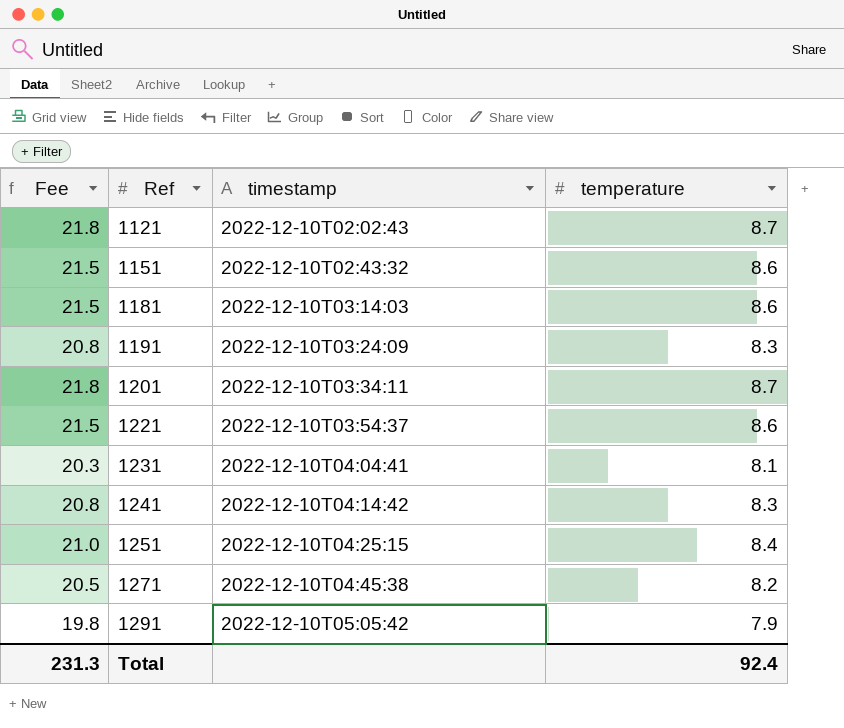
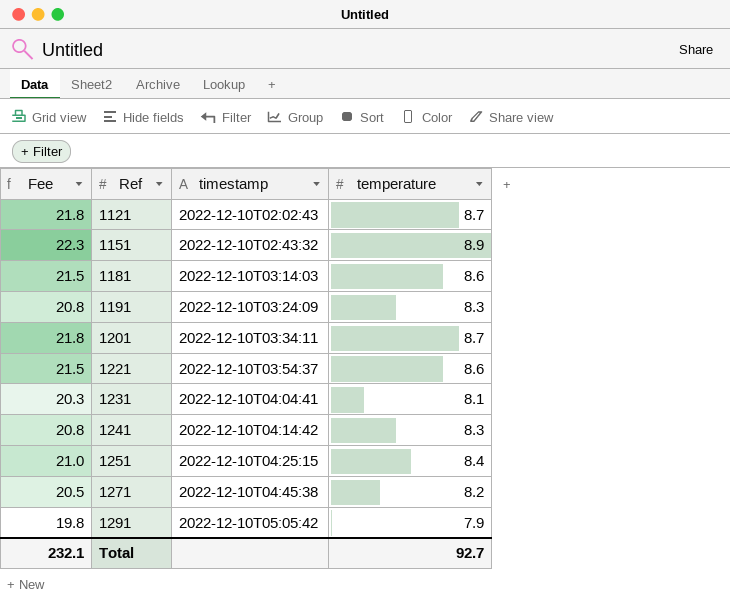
1151 | Fee: 21.5 -> 22.3
1151 | temperature: 8.6 -> 8.9
Total | Fee: 231.3 -> 232.1
Total | temperature: 92.4 -> 92.7

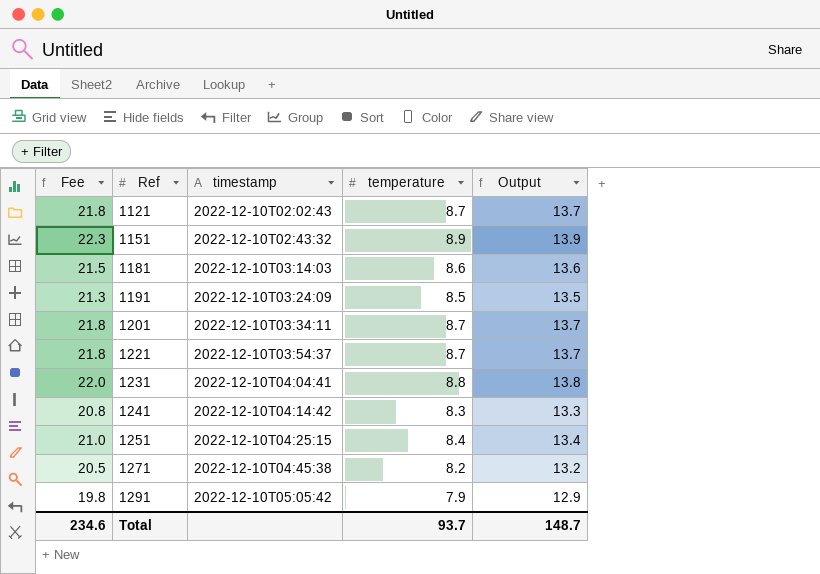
column Output | formula: none -> [temperature] + 5
1191 | Fee: 20.8 -> 21.3
1191 | temperature: 8.3 -> 8.5
1221 | Fee: 21.5 -> 21.8
1221 | temperature: 8.6 -> 8.7
1231 | Fee: 20.3 -> 22.0
1231 | temperature: 8.1 -> 8.8
Total | Fee: 232.1 -> 234.6
Total | temperature: 92.7 -> 93.7

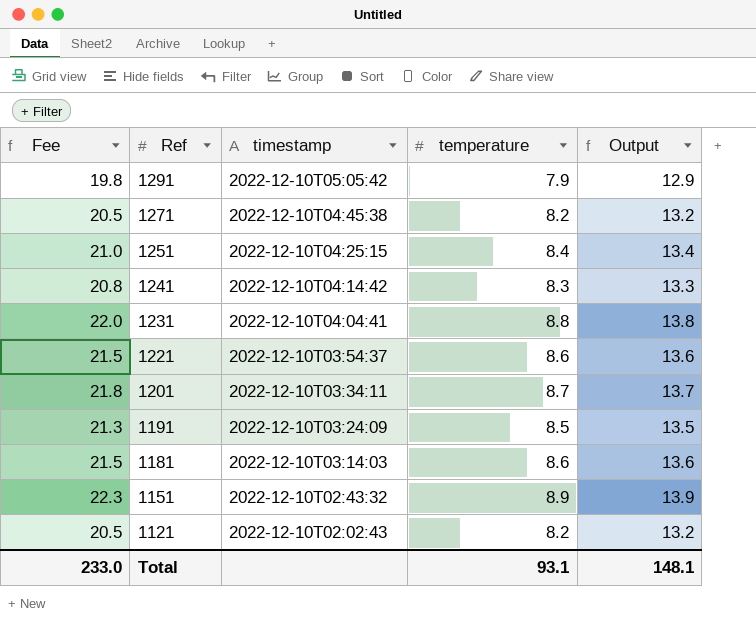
row order: Ref ascending -> Ref descending
1221 | Fee: 21.8 -> 21.5
1221 | temperature: 8.7 -> 8.6
1221 | Output: 13.7 -> 13.6
1121 | Fee: 21.8 -> 20.5
1121 | temperature: 8.7 -> 8.2
1121 | Output: 13.7 -> 13.2
Total | Fee: 234.6 -> 233.0
Total | temperature: 93.7 -> 93.1
Total | Output: 148.7 -> 148.1

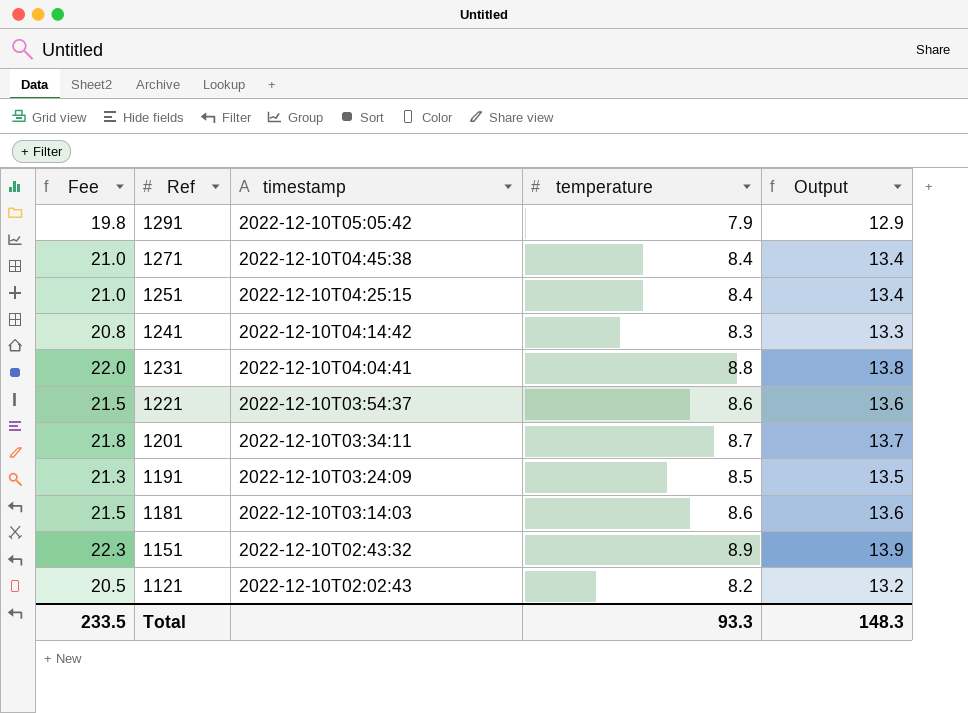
1271 | Fee: 20.5 -> 21.0
1271 | temperature: 8.2 -> 8.4
1271 | Output: 13.2 -> 13.4
Total | Fee: 233.0 -> 233.5
Total | temperature: 93.1 -> 93.3
Total | Output: 148.1 -> 148.3

